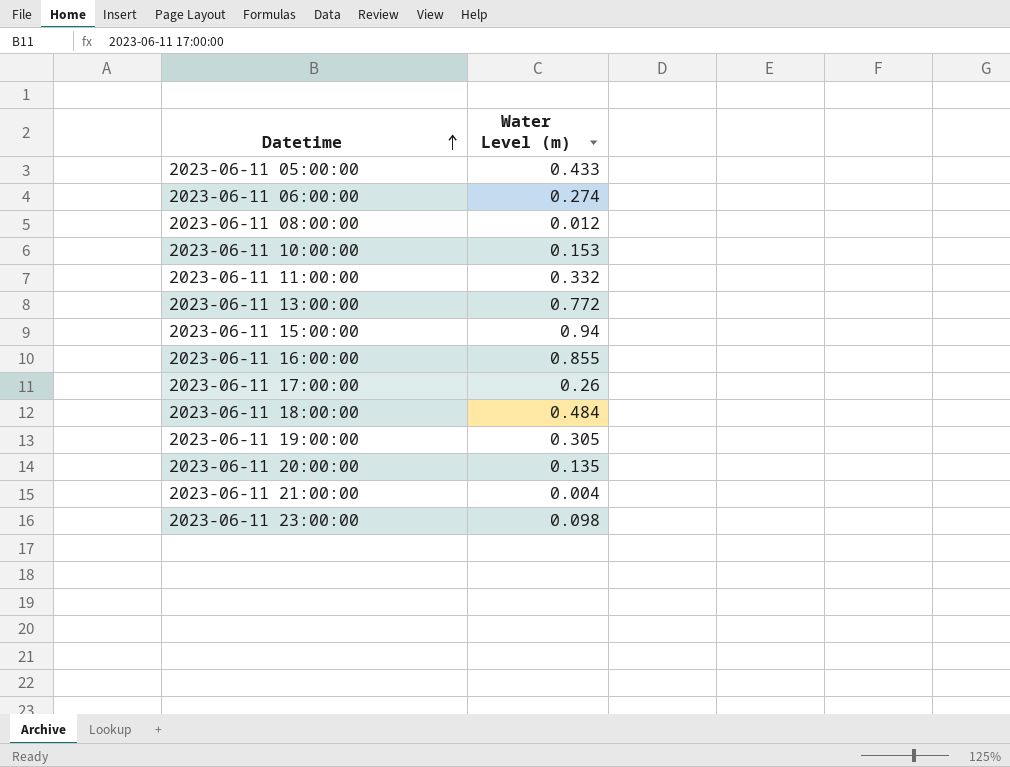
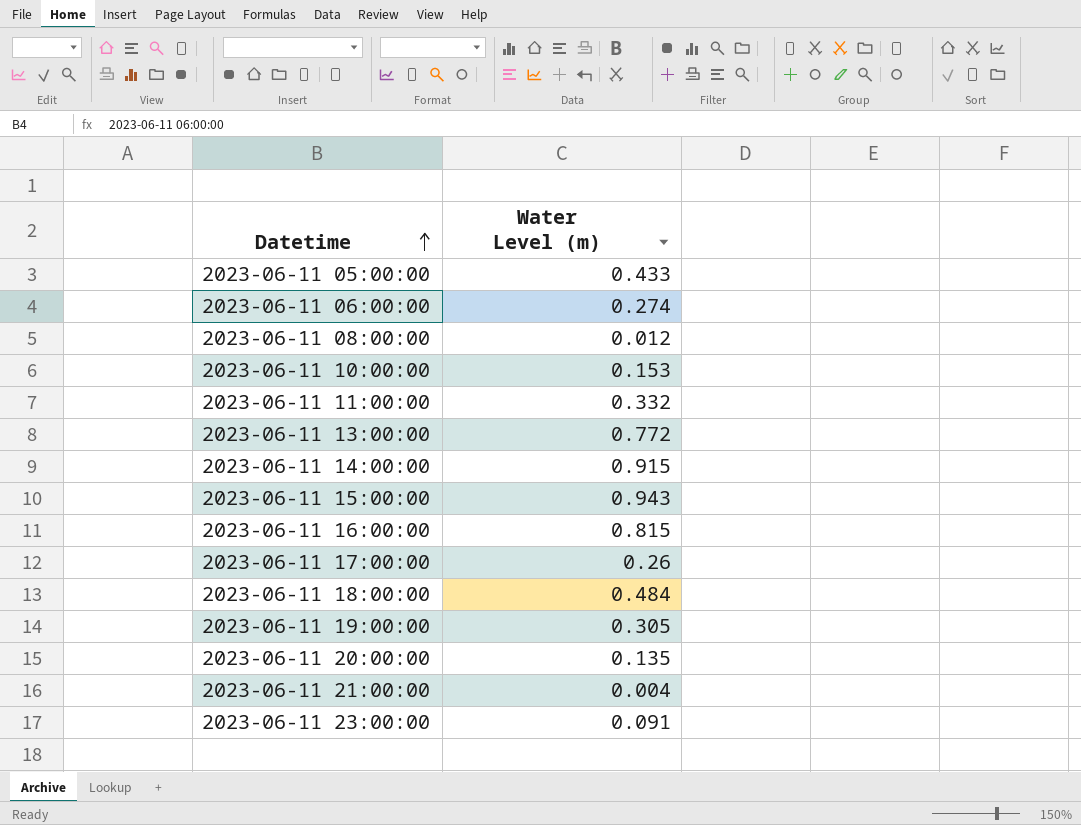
row 2023-06-11 14:00:00: none -> 0.915
2023-06-11 15:00:00 | Water Level (m): 0.94 -> 0.943
2023-06-11 16:00:00 | Water Level (m): 0.855 -> 0.815
2023-06-11 23:00:00 | Water Level (m): 0.098 -> 0.091

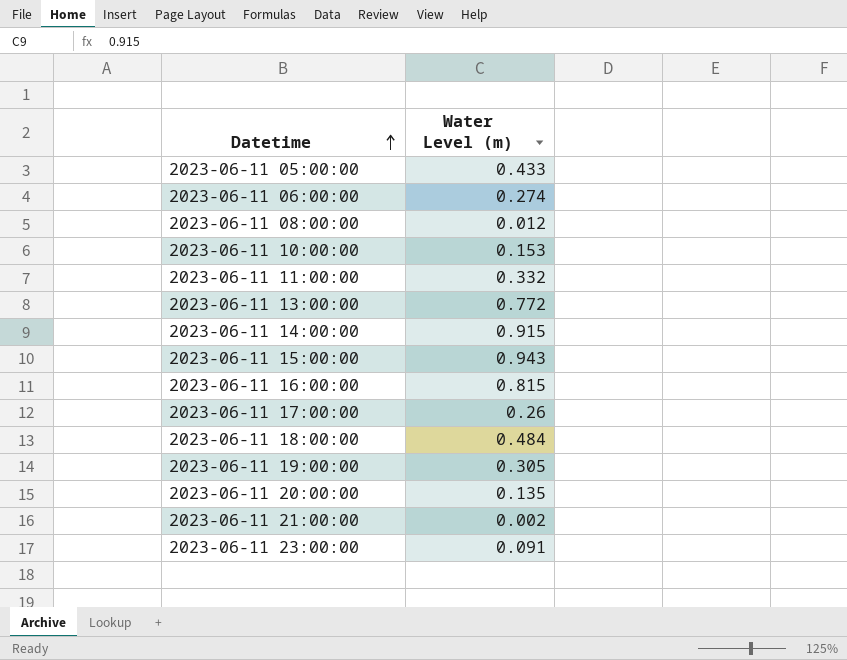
2023-06-11 21:00:00 | Water Level (m): 0.004 -> 0.002

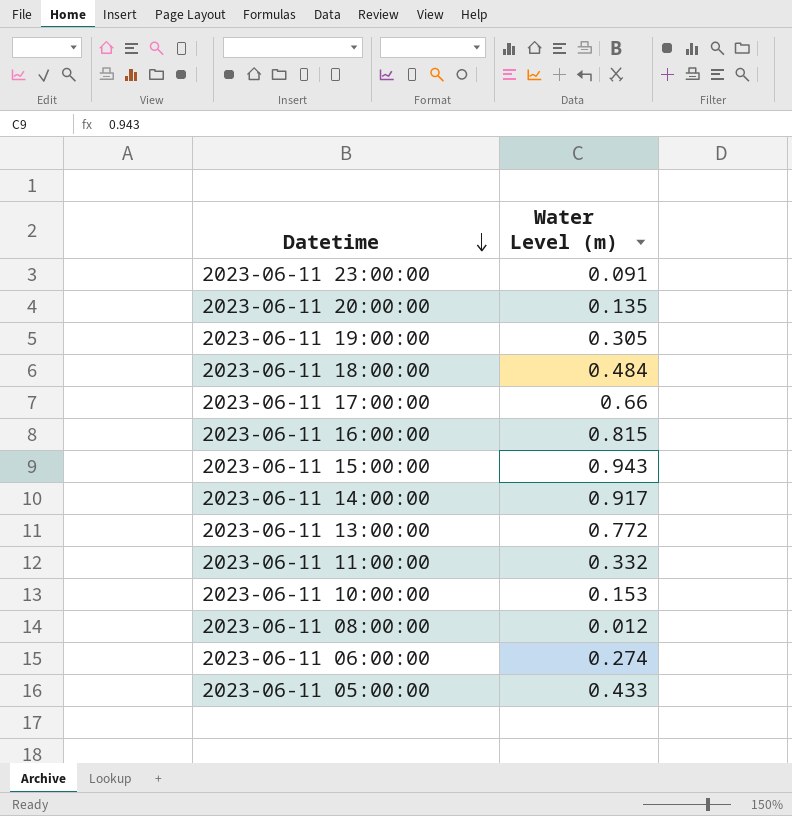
row order: Datetime ascending -> Datetime descending
row 2023-06-11 21:00:00: 0.002 -> none
2023-06-11 17:00:00 | Water Level (m): 0.26 -> 0.66
2023-06-11 14:00:00 | Water Level (m): 0.915 -> 0.917

